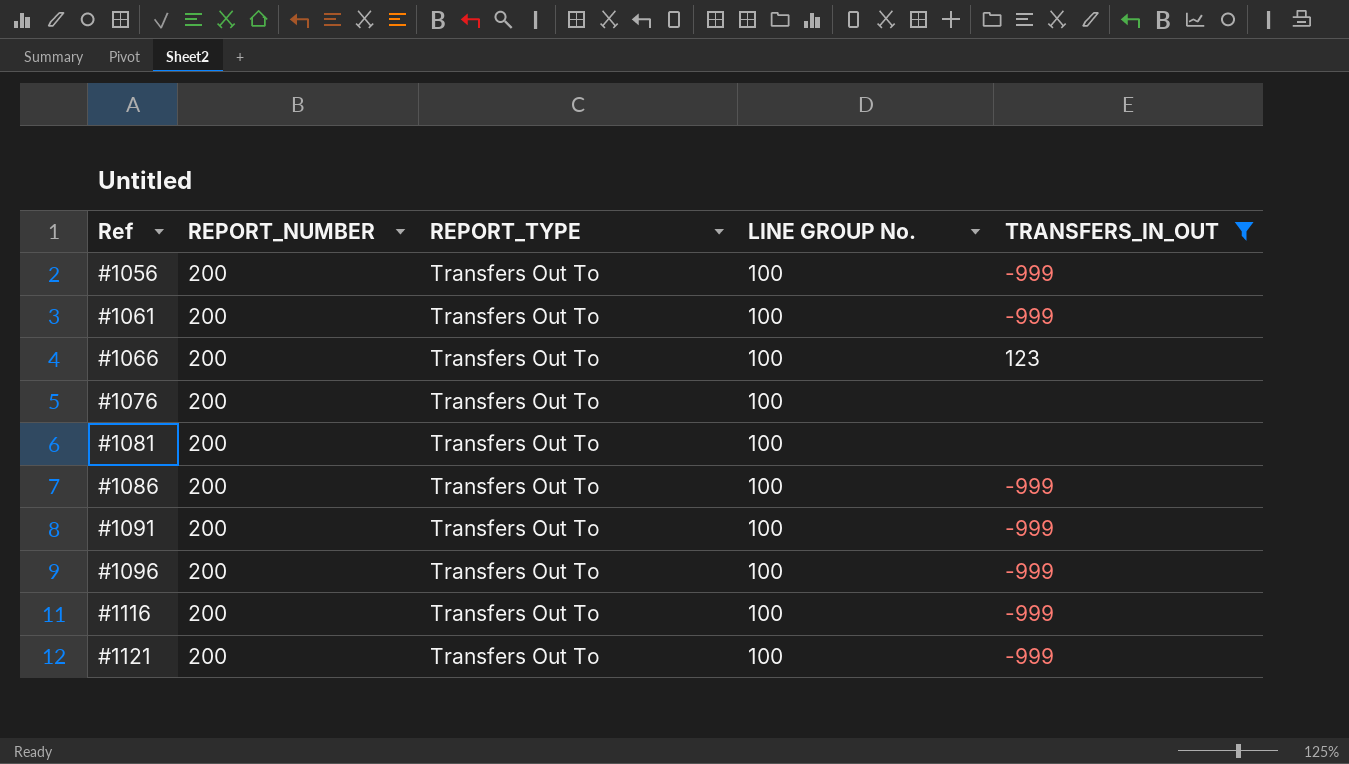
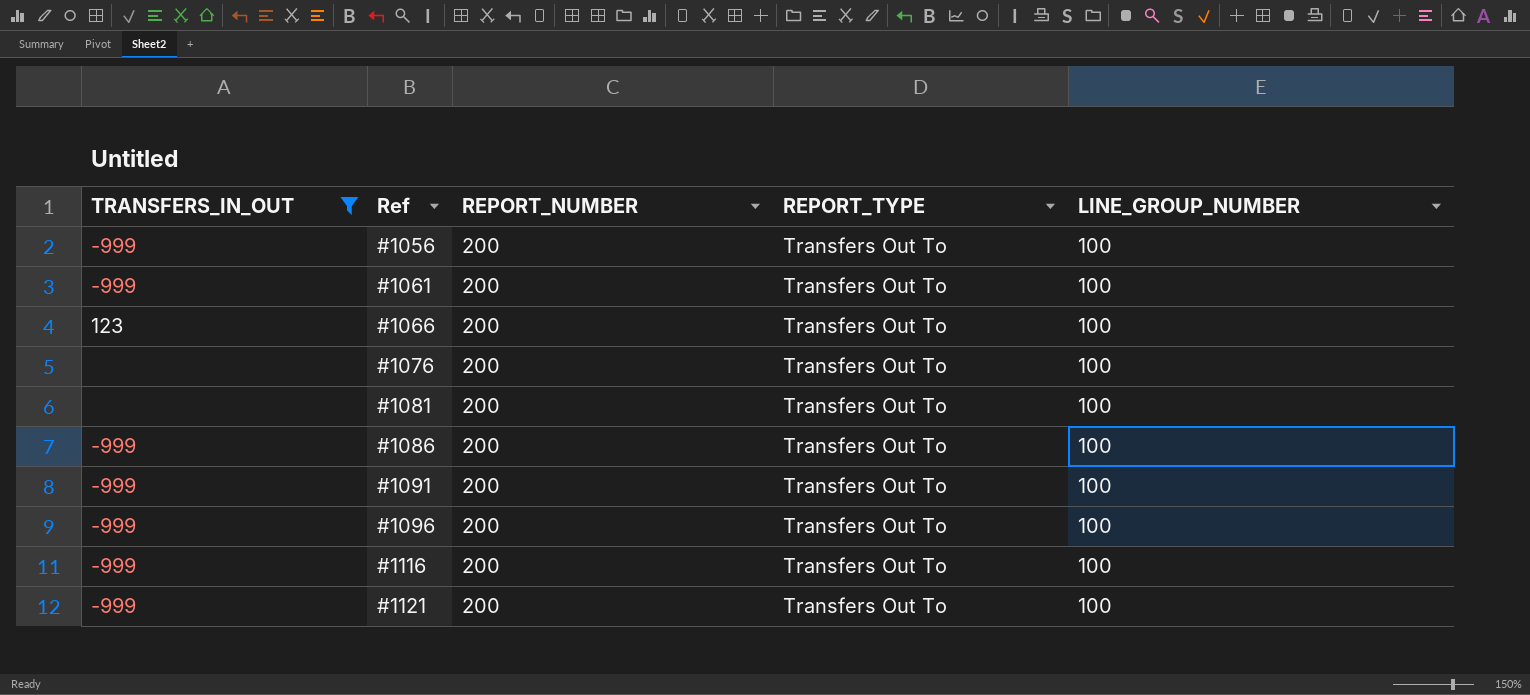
column TRANSFERS_IN_OUT | position: 5 -> 1
column name: LINE GROUP No. -> LINE_GROUP_NUMBER

